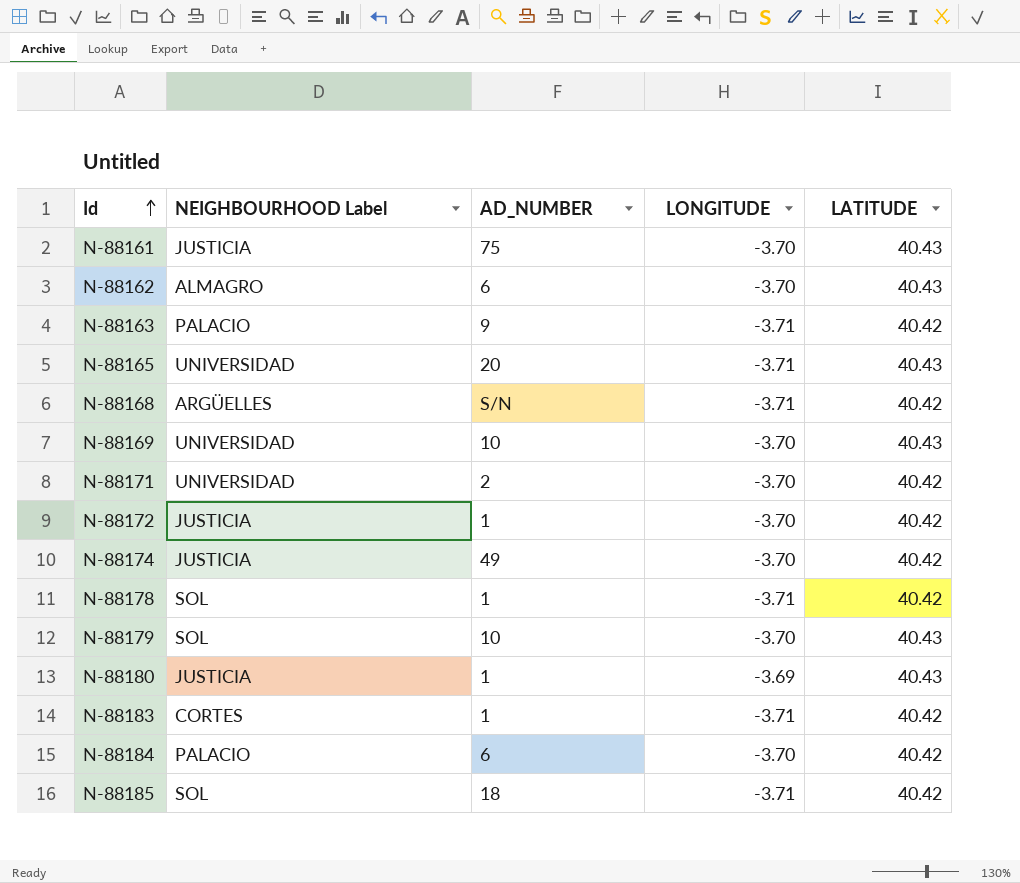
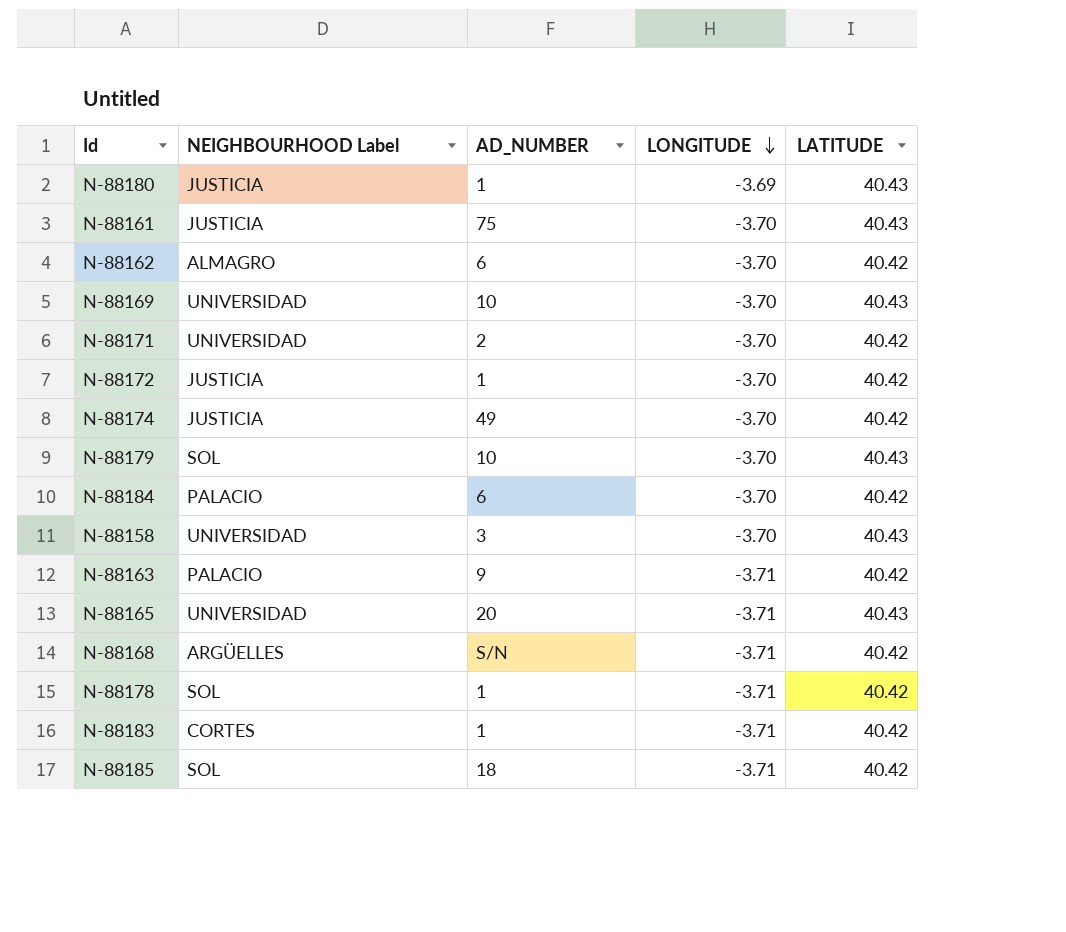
row order: Id ascending -> LONGITUDE descending
N-88162 | LATITUDE: 40.43 -> 40.42
row N-88158: none -> UNIVERSIDAD | 3 | -3.70 | 40.43

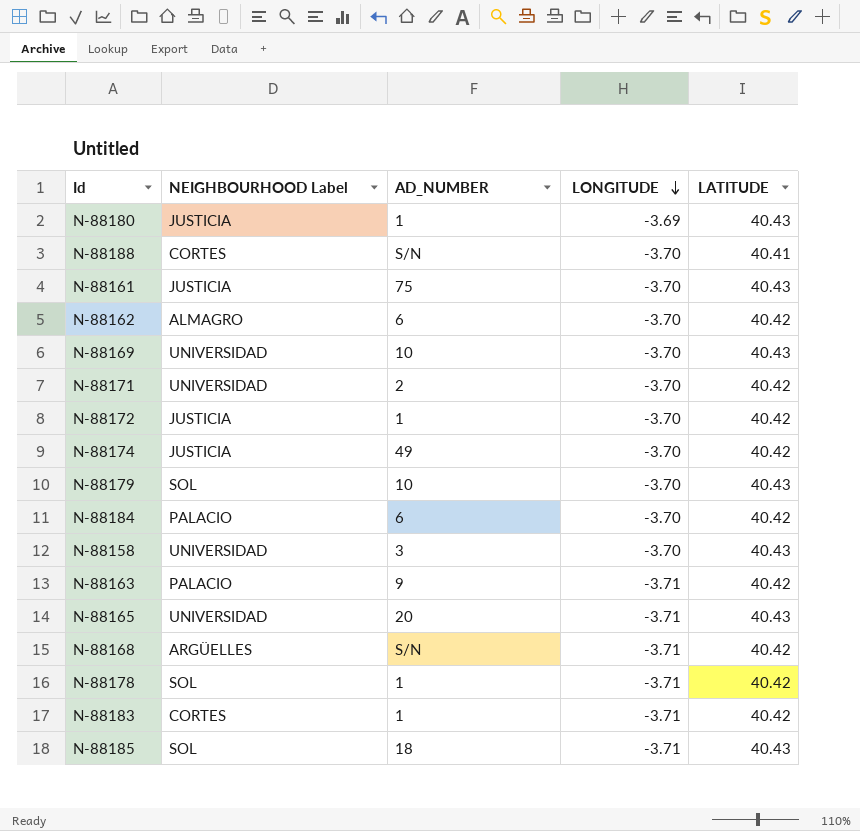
row N-88188: none -> CORTES | S/N | -3.70 | 40.41
N-88185 | LATITUDE: 40.42 -> 40.43

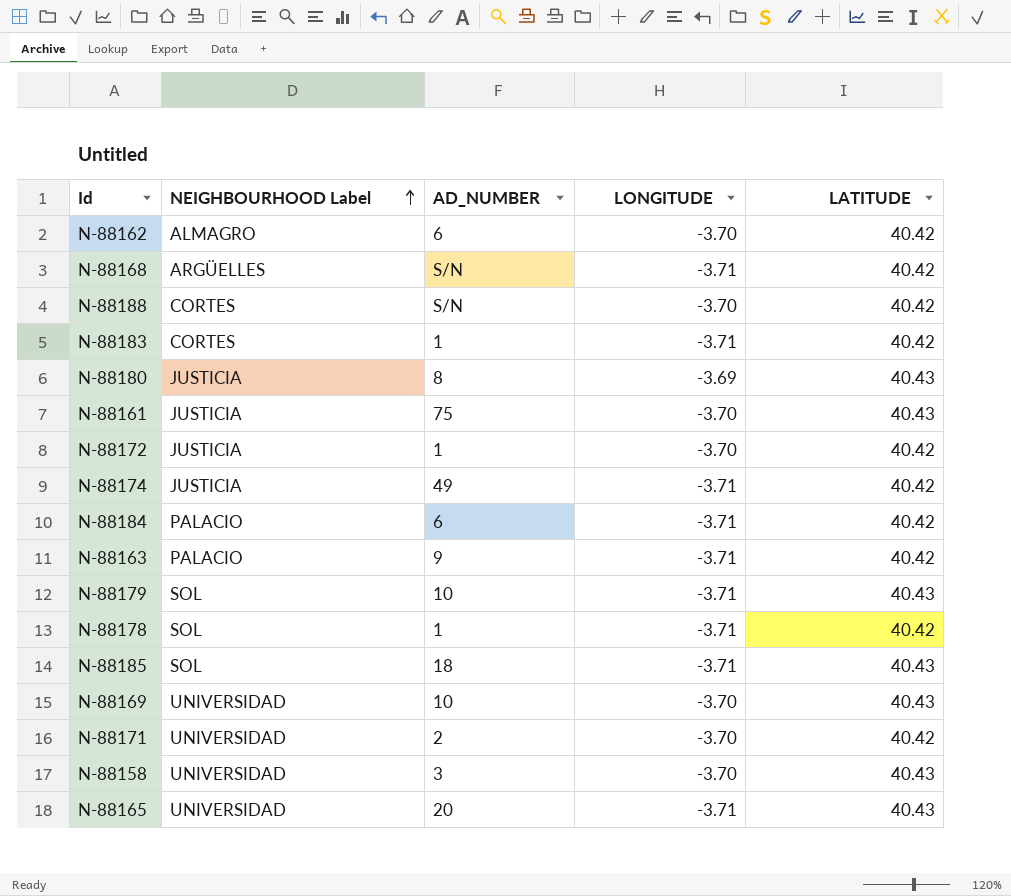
row order: LONGITUDE descending -> NEIGHBOURHOOD Label ascending
N-88188 | LATITUDE: 40.41 -> 40.42
N-88180 | AD_NUMBER: 1 -> 8
N-88174 | LONGITUDE: -3.70 -> -3.71
N-88184 | LONGITUDE: -3.70 -> -3.71
N-88179 | LONGITUDE: -3.70 -> -3.71

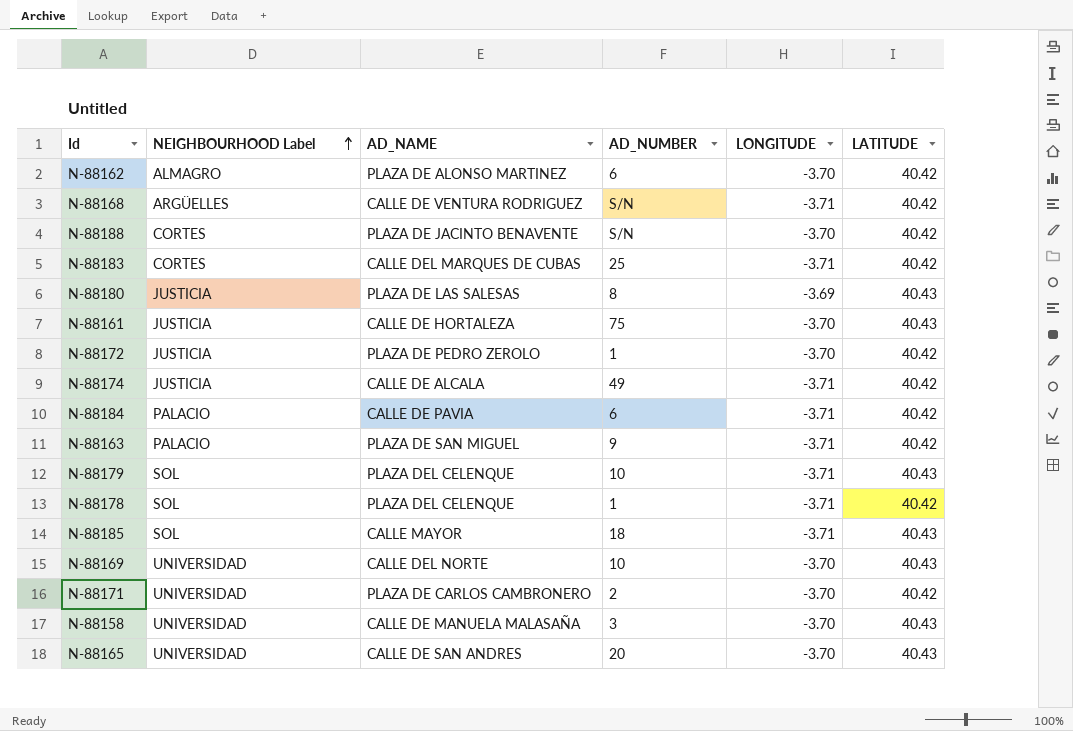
column AD_NAME | position: none -> 3
N-88183 | AD_NUMBER: 1 -> 25
N-88165 | LONGITUDE: -3.71 -> -3.70

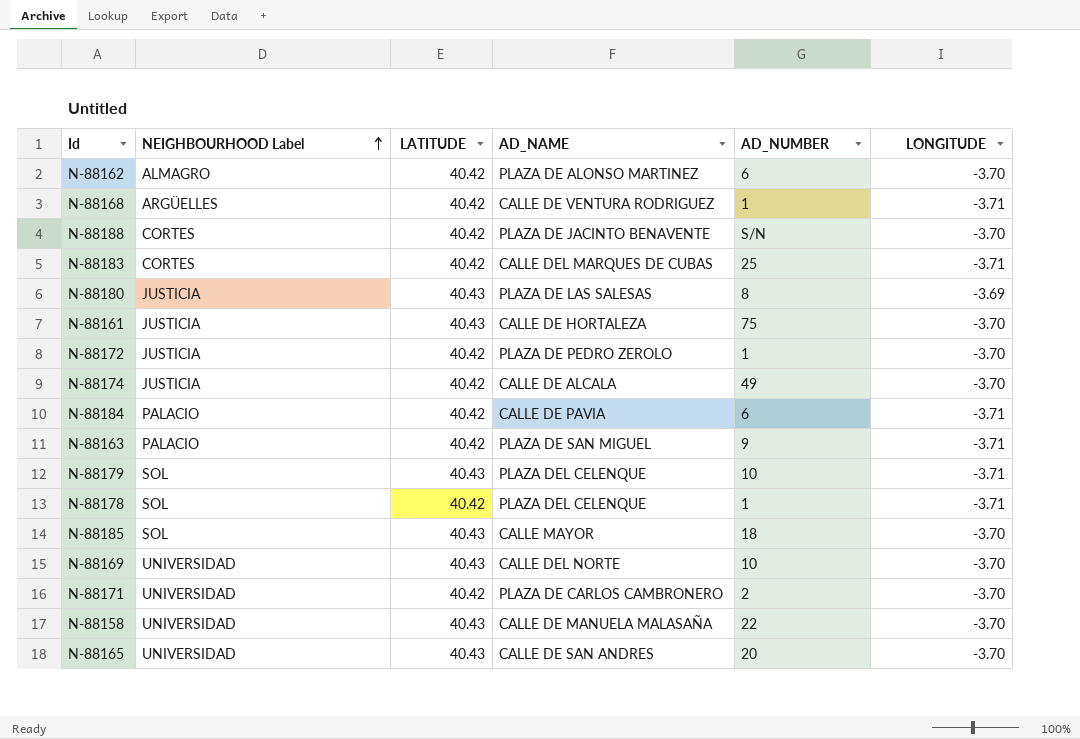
column LATITUDE | position: 6 -> 3
N-88168 | AD_NUMBER: S/N -> 1
N-88174 | LONGITUDE: -3.71 -> -3.70
N-88185 | LONGITUDE: -3.71 -> -3.70
N-88158 | AD_NUMBER: 3 -> 22

